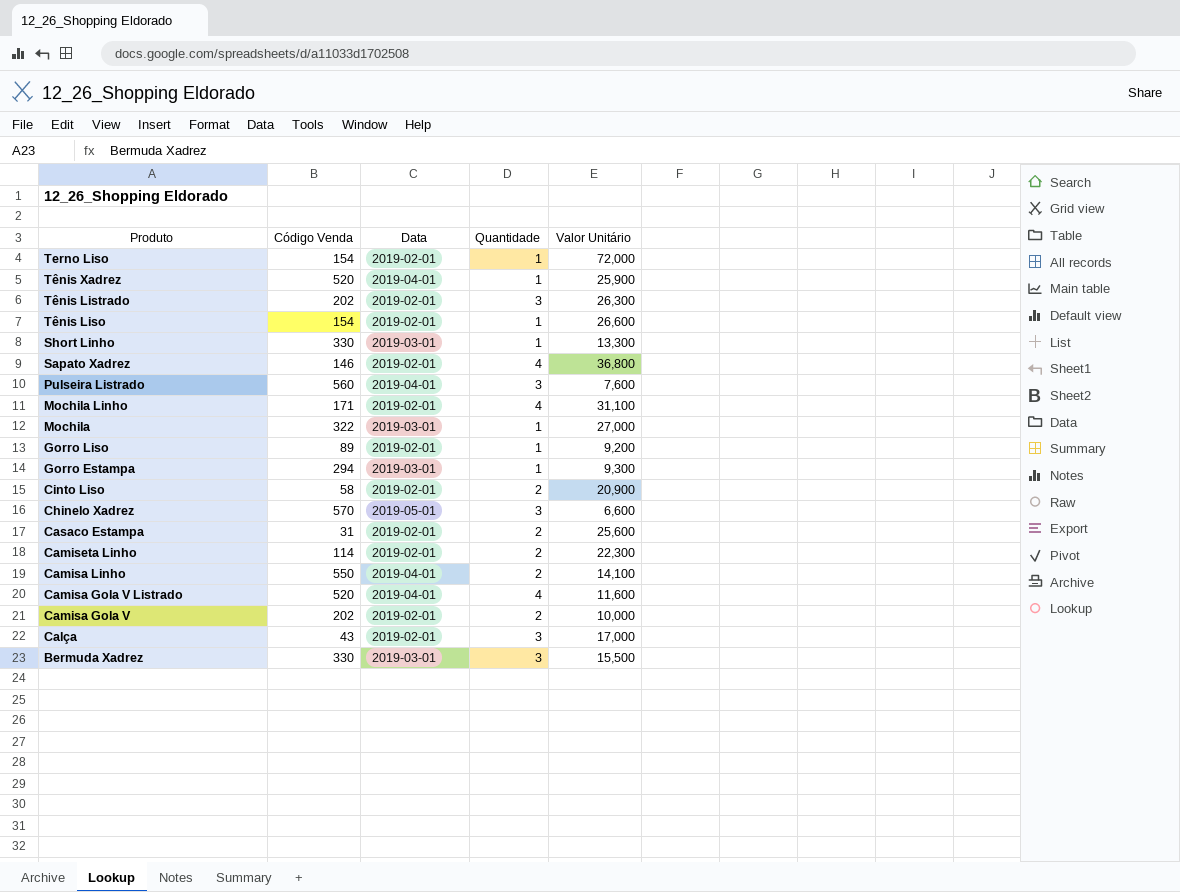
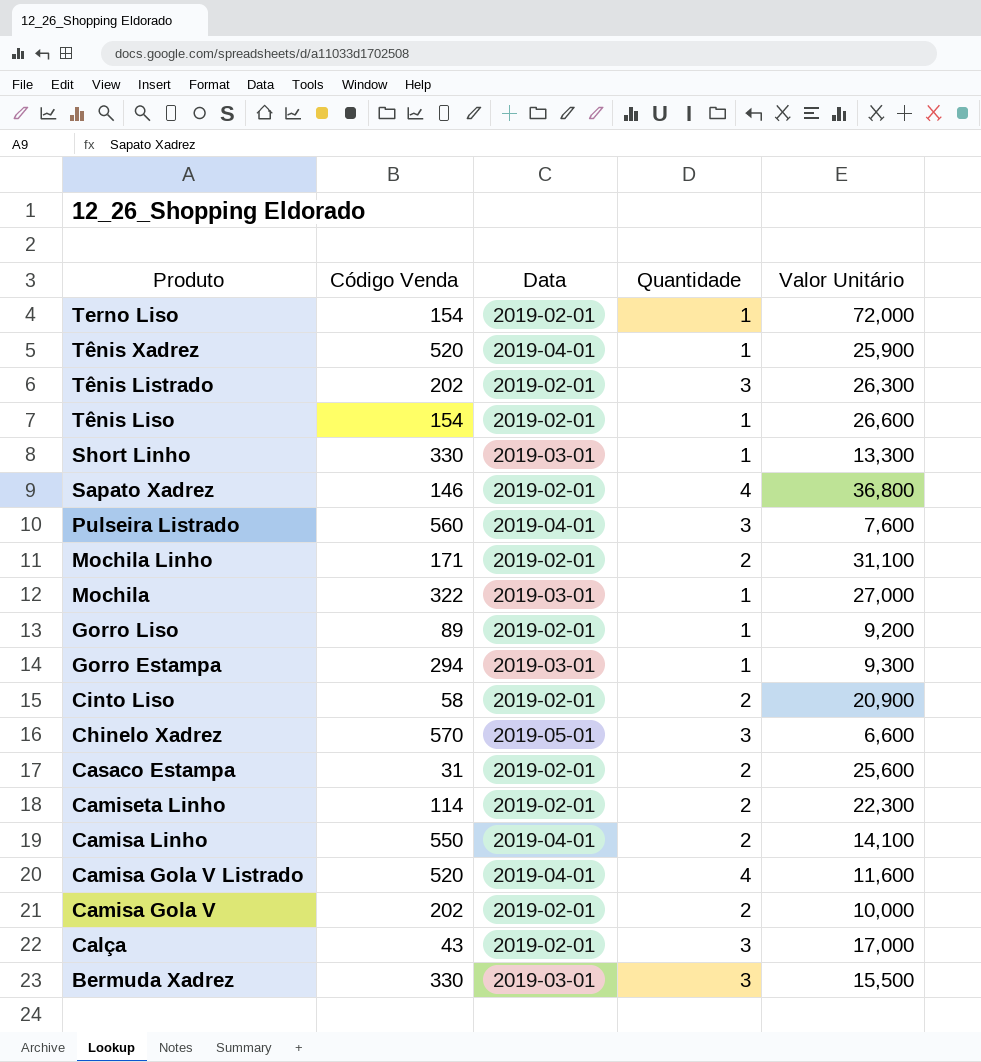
Mochila Linho | Quantidade: 4 -> 2

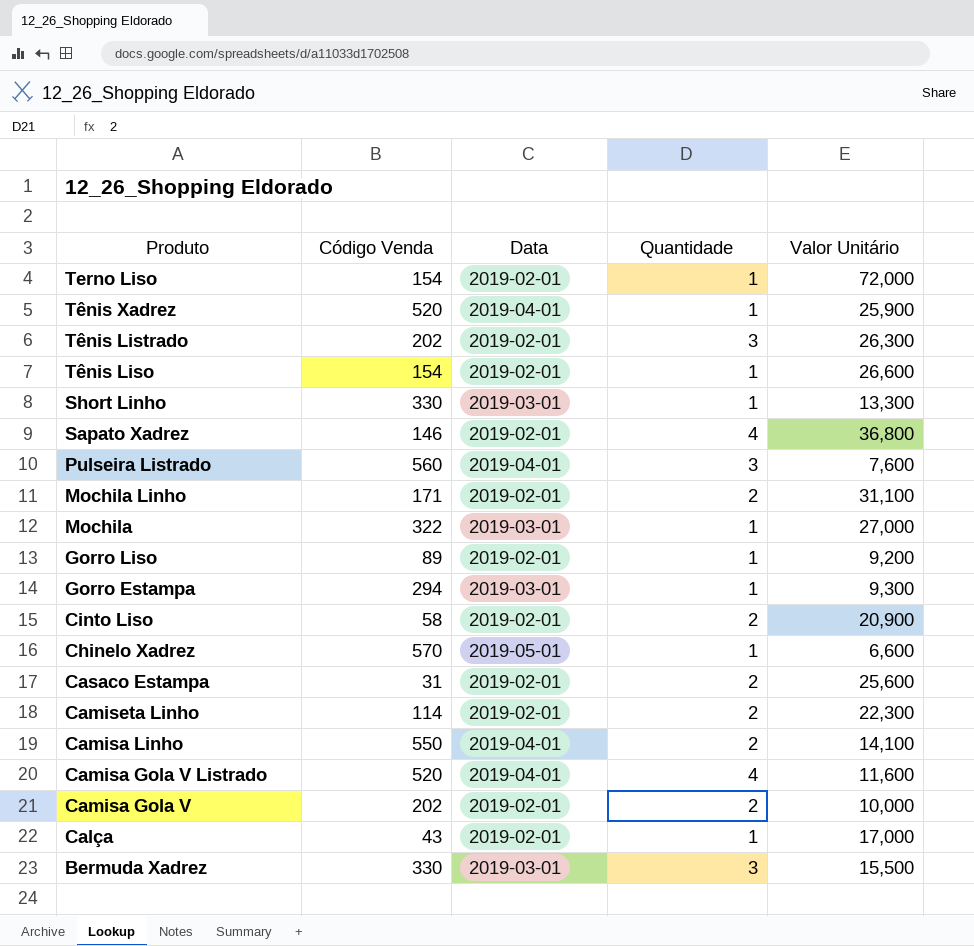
Chinelo Xadrez | Quantidade: 3 -> 1
Calça | Quantidade: 3 -> 1

